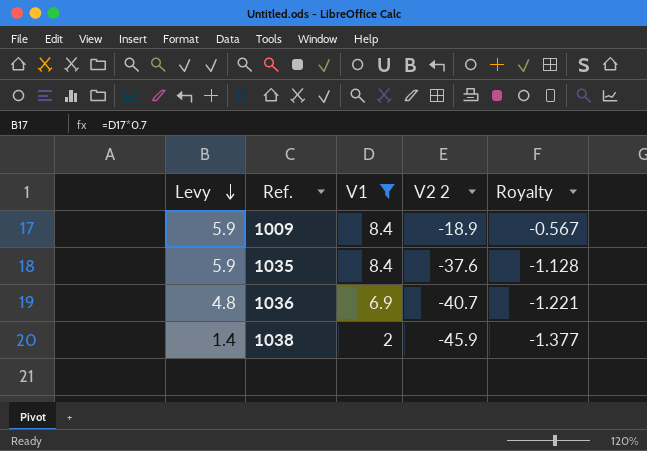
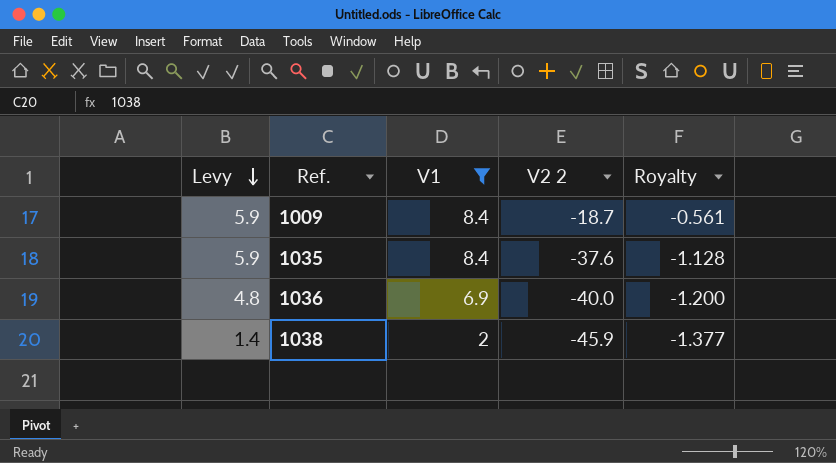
1009 | V2 2: -18.9 -> -18.7
1009 | Royalty: -0.567 -> -0.561
1036 | V2 2: -40.7 -> -40.0
1036 | Royalty: -1.221 -> -1.200

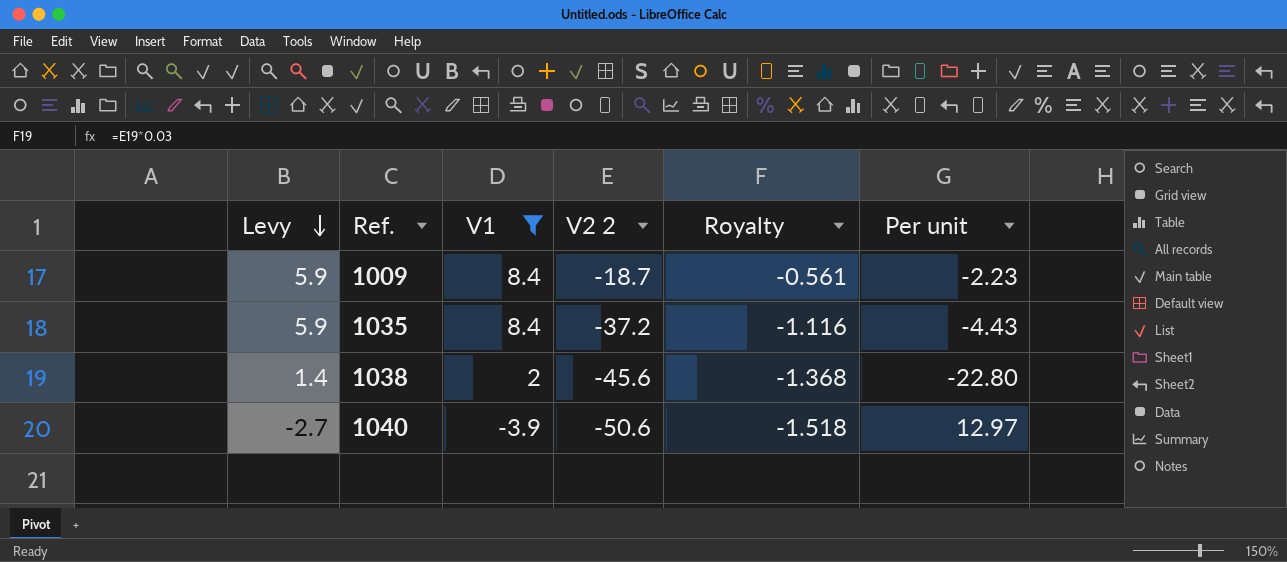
column Per unit | formula: none -> [V2 2] / [V1]
row 1036: 4.8 | 6.9 | -40.0 | -1.200 -> none
1035 | V2 2: -37.6 -> -37.2
1035 | Royalty: -1.128 -> -1.116
1038 | V2 2: -45.9 -> -45.6
1038 | Royalty: -1.377 -> -1.368
row 1040: none -> -2.7 | -3.9 | -50.6 | -1.518 | 12.97

